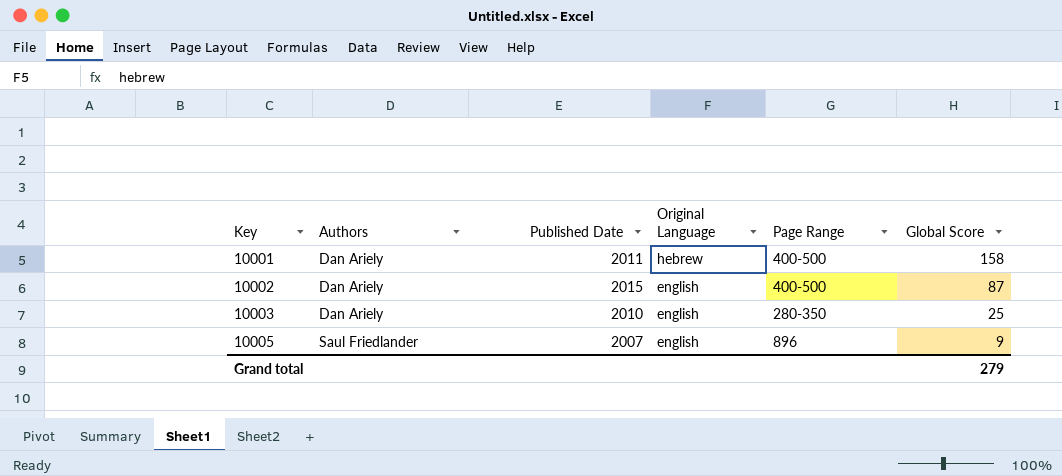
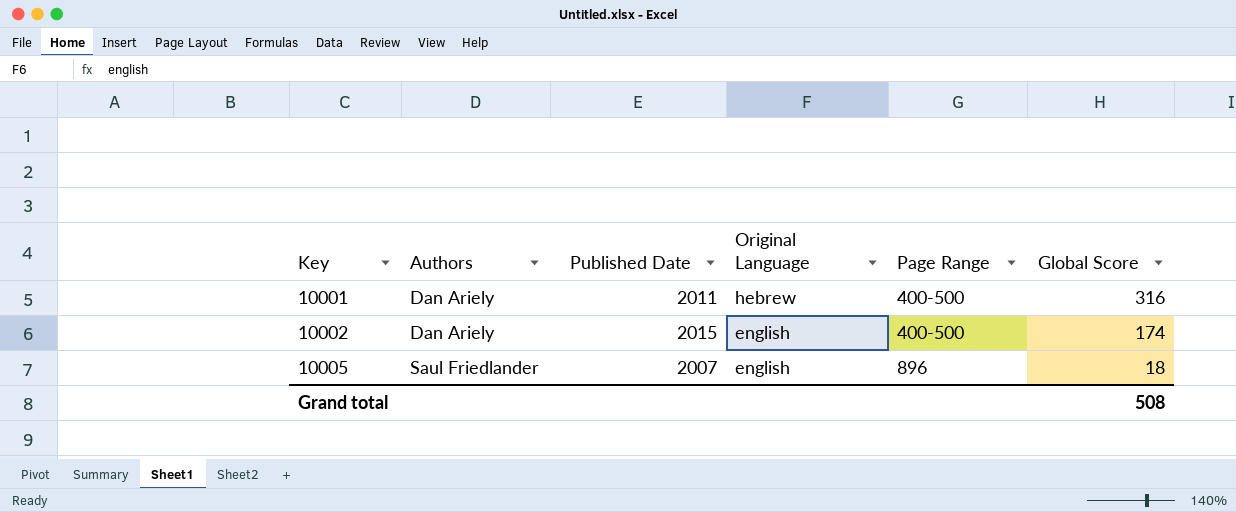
row 10003: Dan Ariely | 2010 | english | 280-350 | 25 -> none
10001 | Global Score: 158 -> 316
10002 | Global Score: 87 -> 174
10005 | Global Score: 9 -> 18
Grand total | Global Score: 279 -> 508

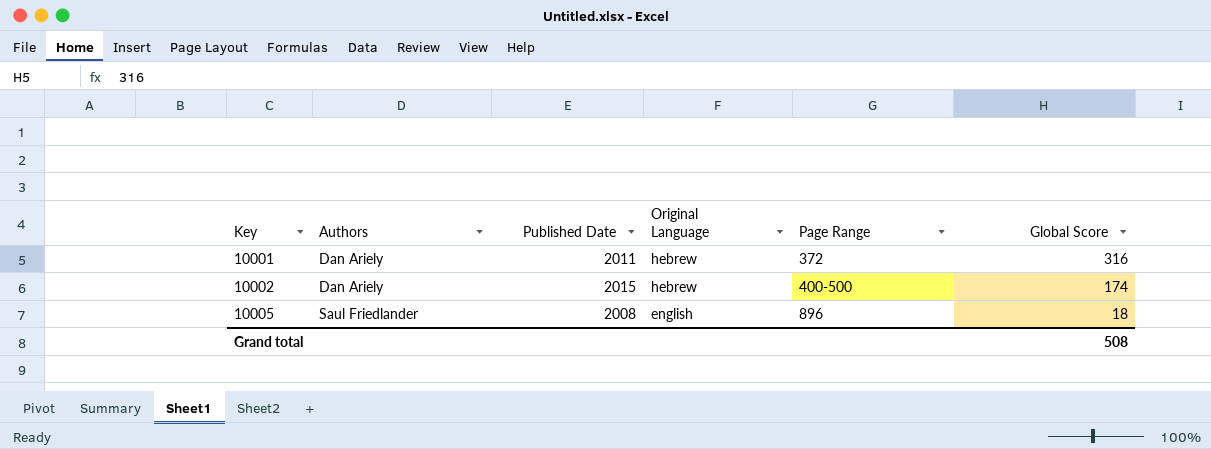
10001 | Page Range: 400-500 -> 372
10002 | Original Language: english -> hebrew
10005 | Published Date: 2007 -> 2008

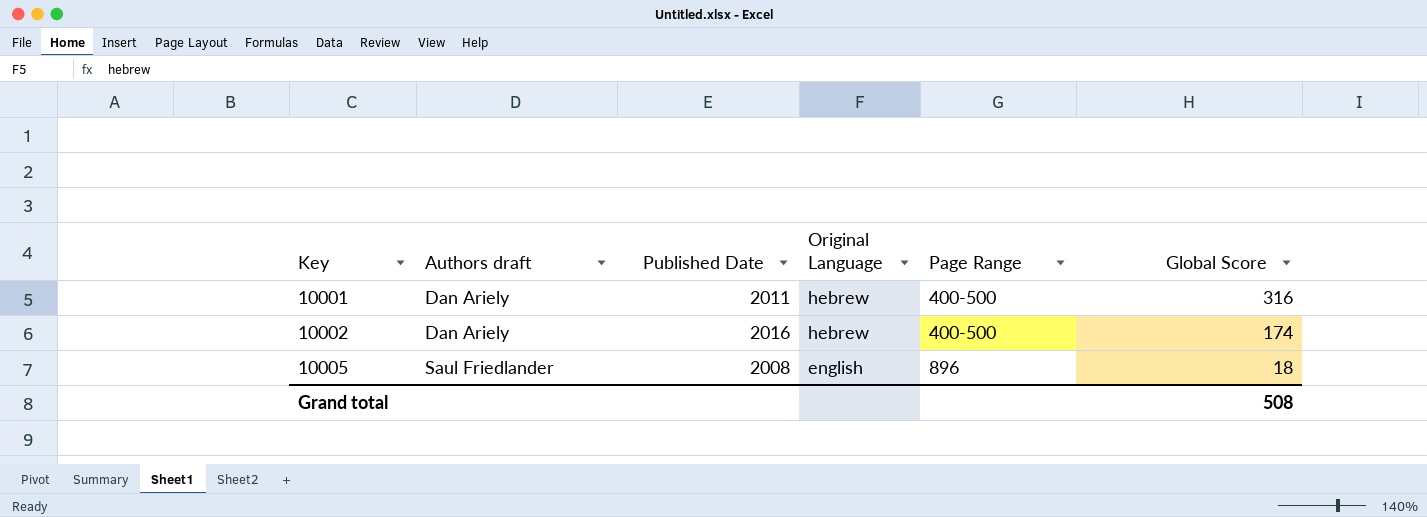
column name: Authors -> Authors draft
10001 | Page Range: 372 -> 400-500
10002 | Published Date: 2015 -> 2016

